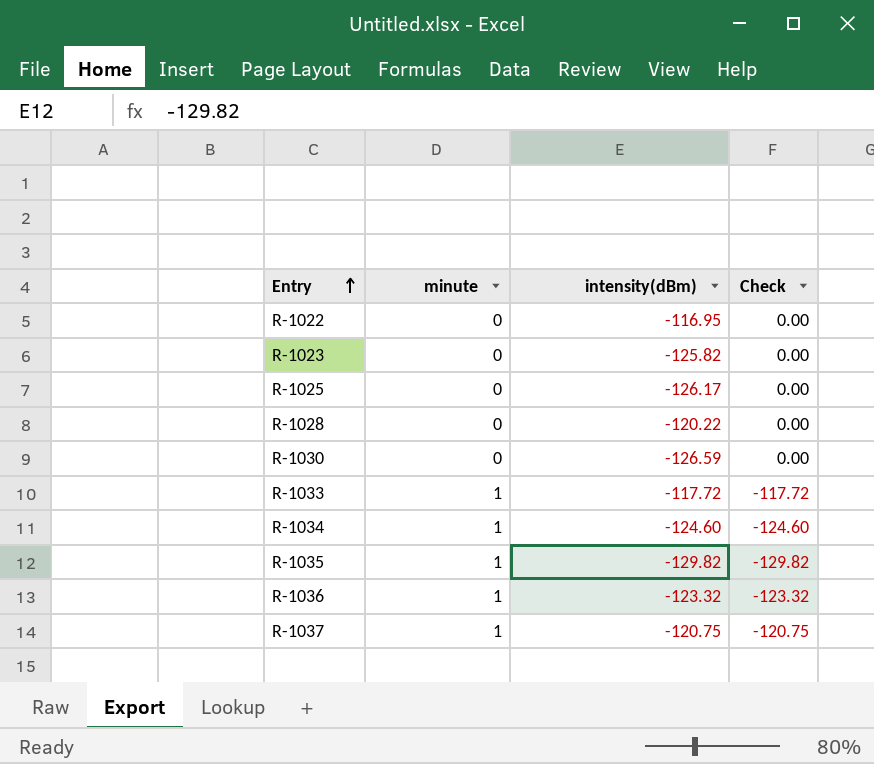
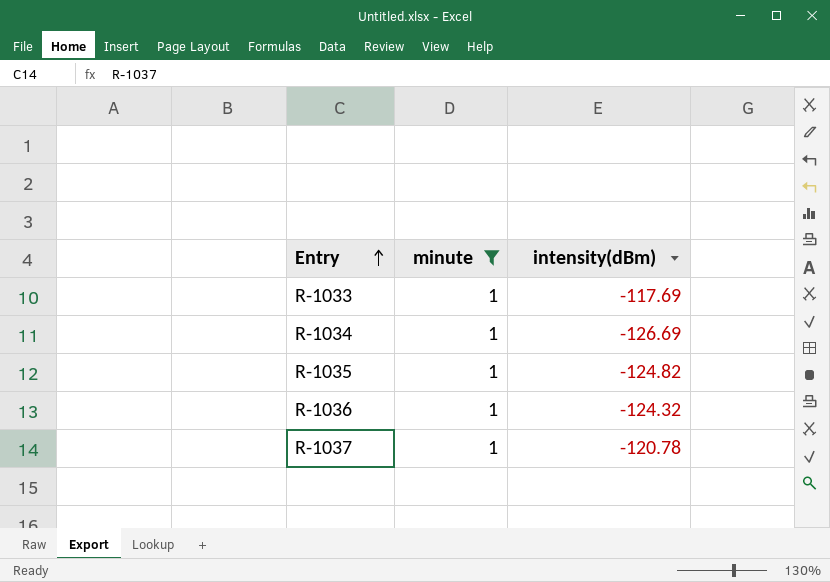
filter: none -> minute = 1
column Check | formula: [minute] * [intensity(dBm)] -> none
R-1033 | intensity(dBm): -117.72 -> -117.69
R-1034 | intensity(dBm): -124.60 -> -126.69
R-1035 | intensity(dBm): -129.82 -> -124.82
R-1036 | intensity(dBm): -123.32 -> -124.32
R-1037 | intensity(dBm): -120.75 -> -120.78

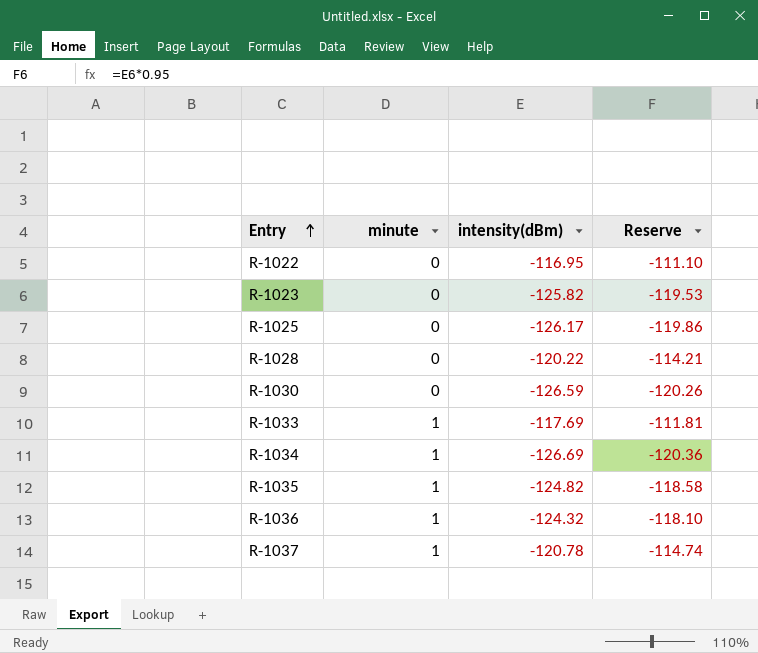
filter: minute = 1 -> none
column Reserve | formula: none -> [intensity(dBm)] * 0.95

